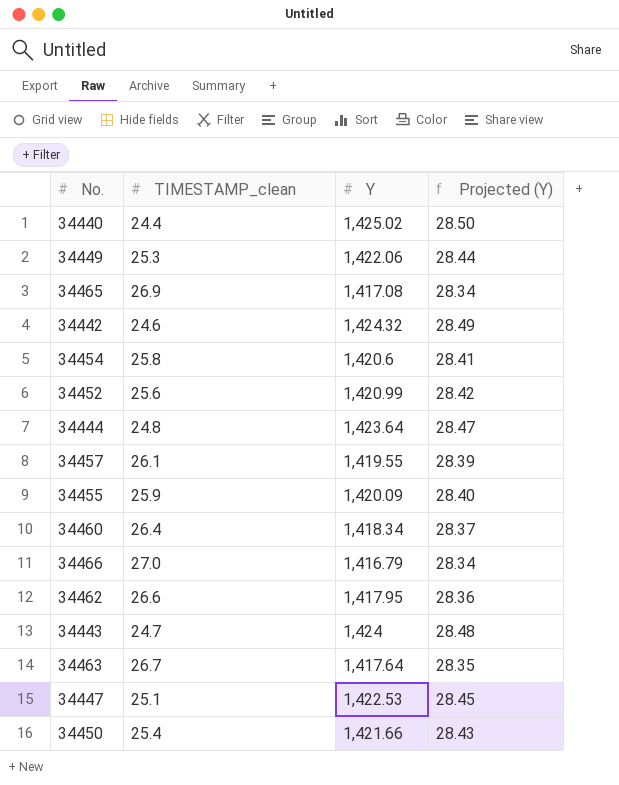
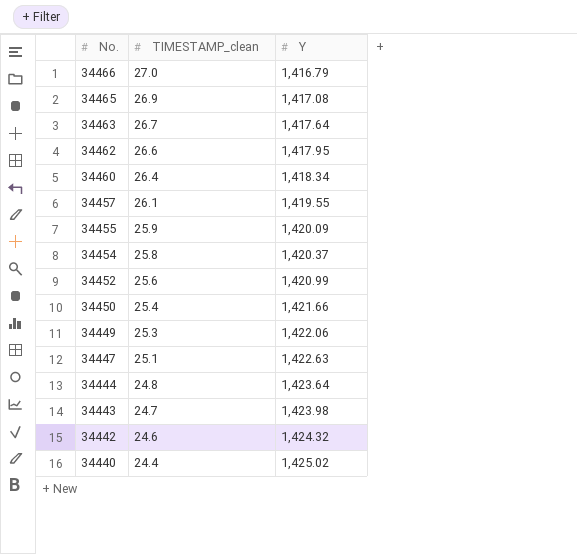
row order: none -> No. descending
column Projected (Y) | formula: [Y] * 0.02 -> none
34454 | Y: 1,420.6 -> 1,420.37
34447 | Y: 1,422.53 -> 1,422.63
34443 | Y: 1,424 -> 1,423.98

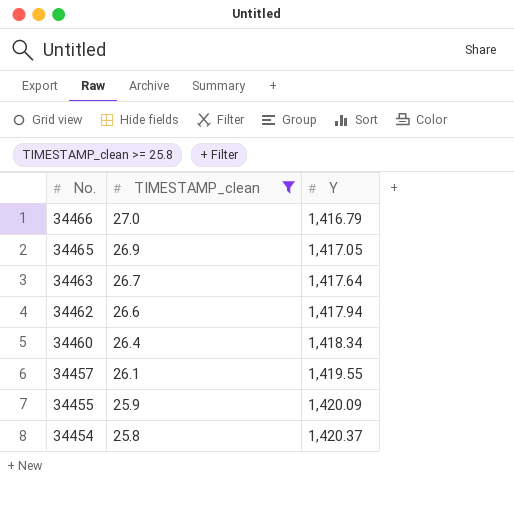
filter: none -> TIMESTAMP_clean >= 25.8
34465 | Y: 1,417.08 -> 1,417.05
34462 | Y: 1,417.95 -> 1,417.94

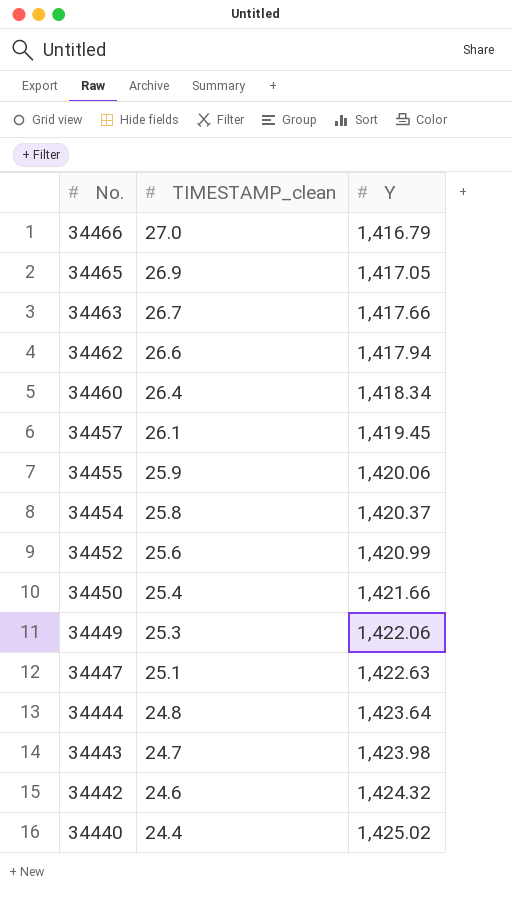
filter: TIMESTAMP_clean >= 25.8 -> none
34463 | Y: 1,417.64 -> 1,417.66
34457 | Y: 1,419.55 -> 1,419.45
34455 | Y: 1,420.09 -> 1,420.06

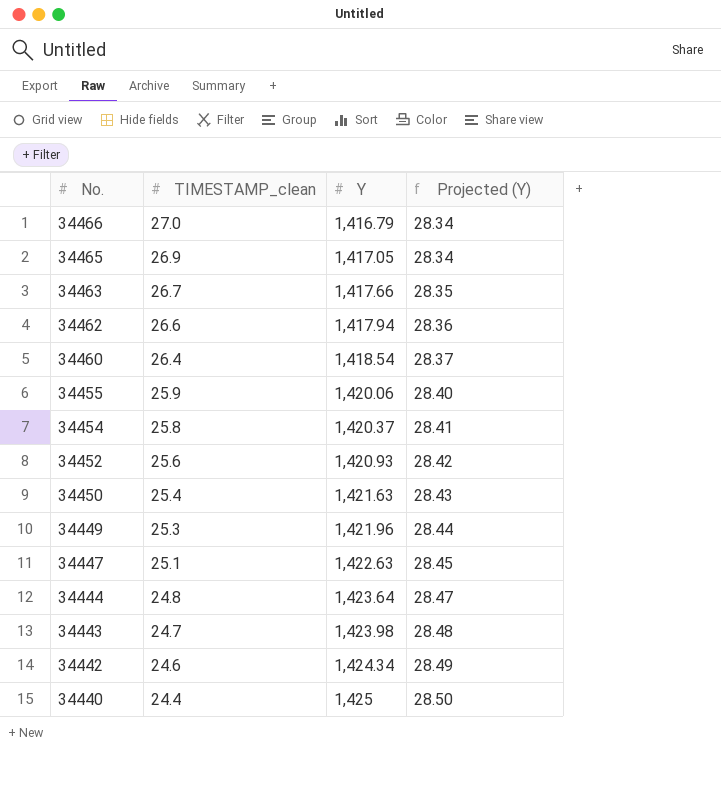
column Projected (Y) | formula: none -> [Y] * 0.02
row 34457: 26.1 | 1,419.45 -> none
34460 | Y: 1,418.34 -> 1,418.54
34452 | Y: 1,420.99 -> 1,420.93
34450 | Y: 1,421.66 -> 1,421.63
34449 | Y: 1,422.06 -> 1,421.96
34442 | Y: 1,424.32 -> 1,424.34
34440 | Y: 1,425.02 -> 1,425

